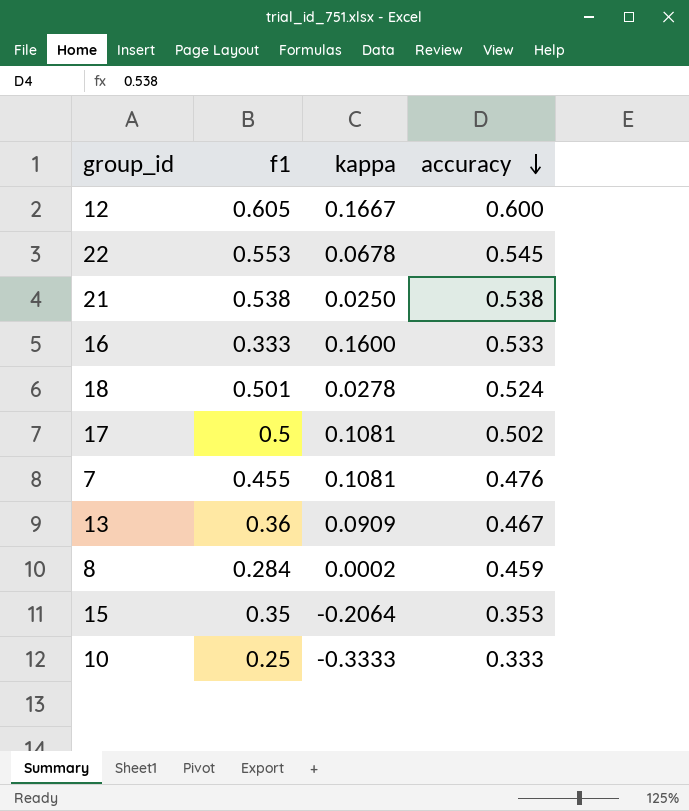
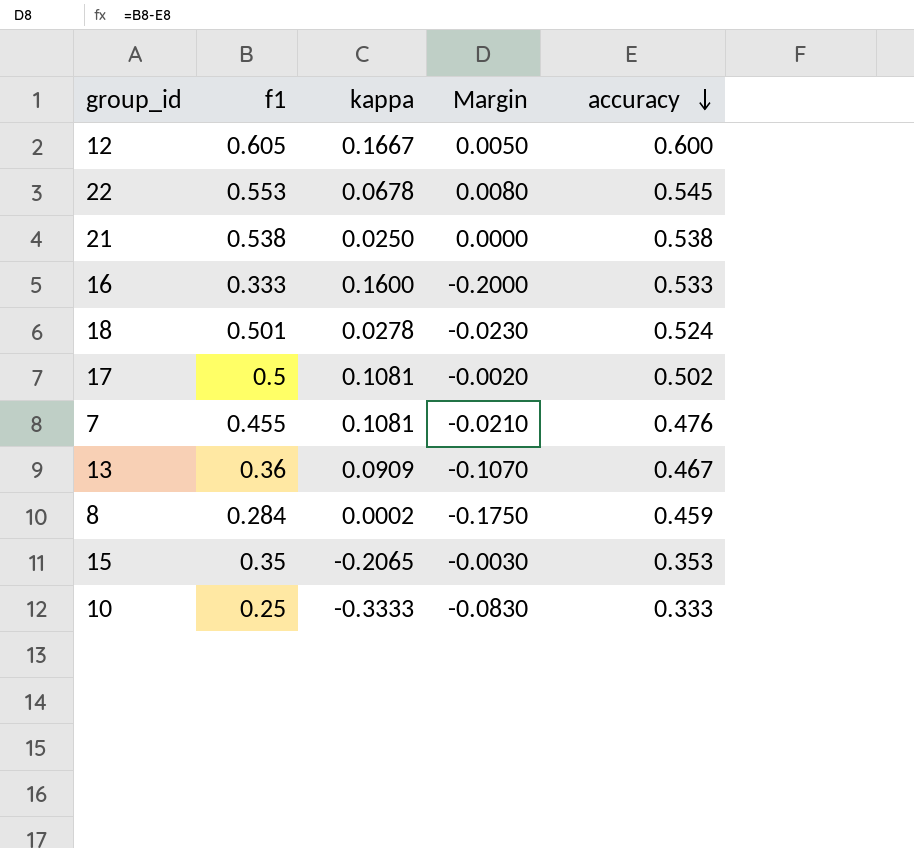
column Margin | formula: none -> [f1] - [accuracy]
15 | kappa: -0.2064 -> -0.2065

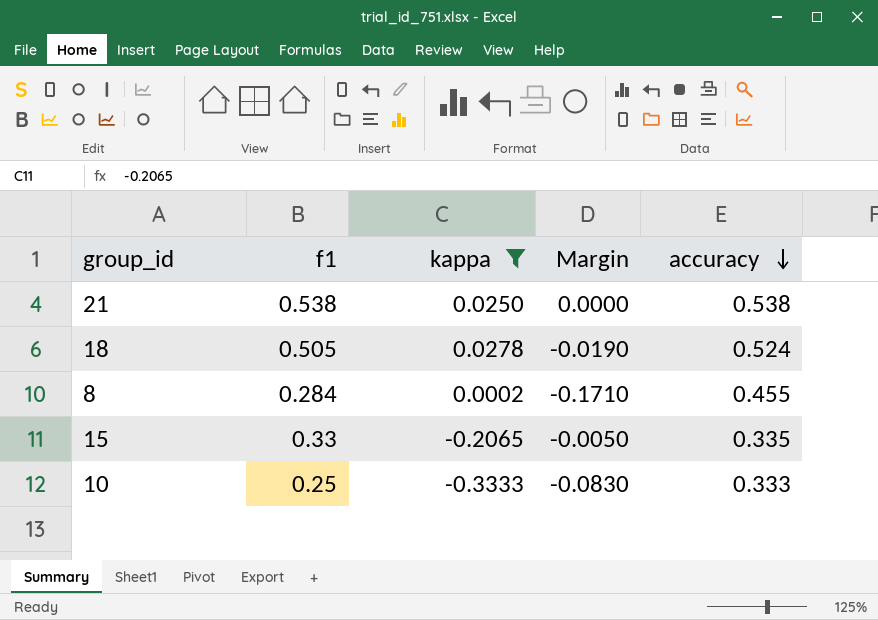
filter: none -> kappa <= 0.0278
18 | f1: 0.501 -> 0.505
18 | Margin: -0.0230 -> -0.0190
8 | Margin: -0.1750 -> -0.1710
8 | accuracy: 0.459 -> 0.455
15 | f1: 0.35 -> 0.33
15 | Margin: -0.0030 -> -0.0050
15 | accuracy: 0.353 -> 0.335

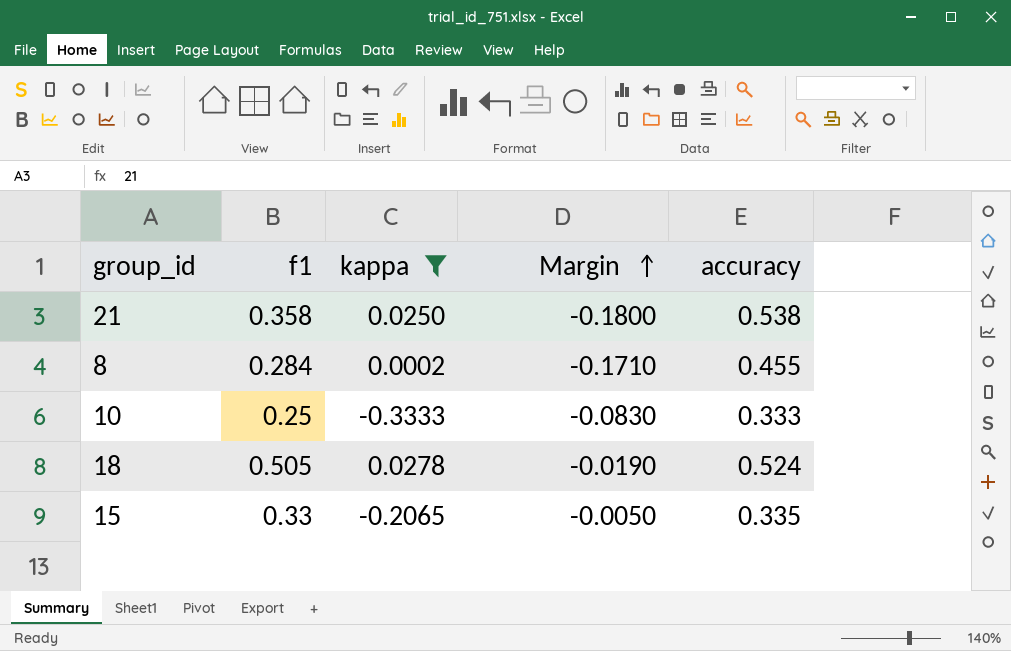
row order: accuracy descending -> Margin ascending
21 | f1: 0.538 -> 0.358
21 | Margin: 0.0000 -> -0.1800

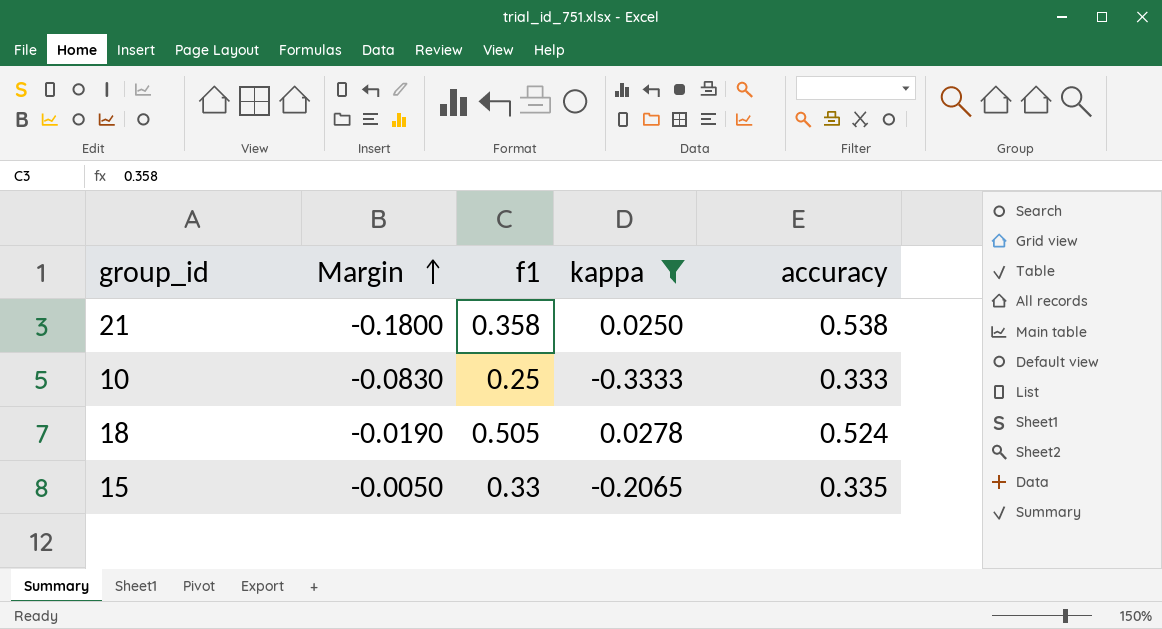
column Margin | position: 4 -> 2
row 8: 0.284 | 0.0002 | -0.1710 | 0.455 -> none

